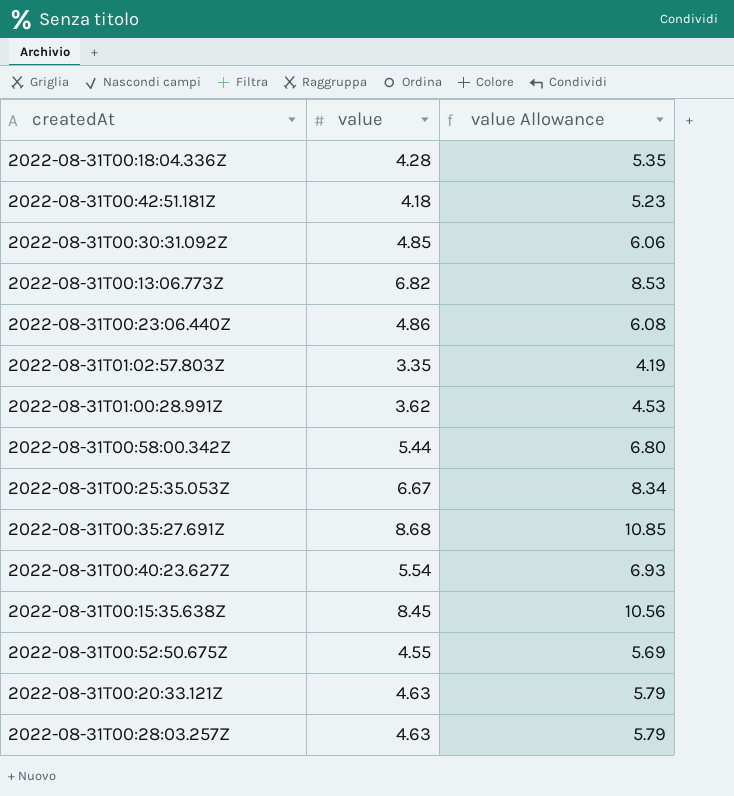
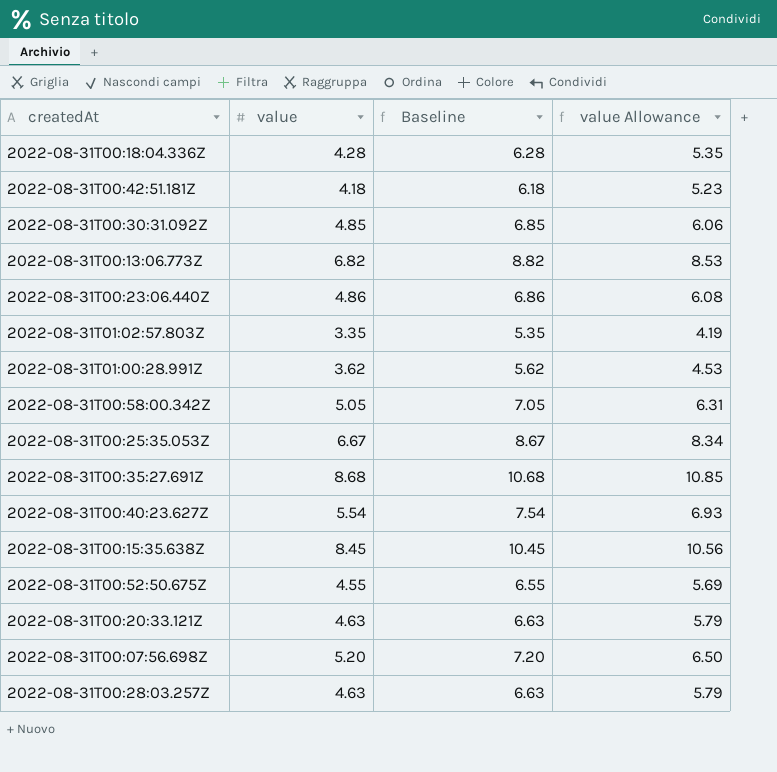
column Baseline | formula: none -> [value] + 2
2022-08-31T00:58:00.342Z | value: 5.44 -> 5.05
2022-08-31T00:58:00.342Z | value Allowance: 6.80 -> 6.31
row 2022-08-31T00:07:56.698Z: none -> 5.20 | 7.20 | 6.50

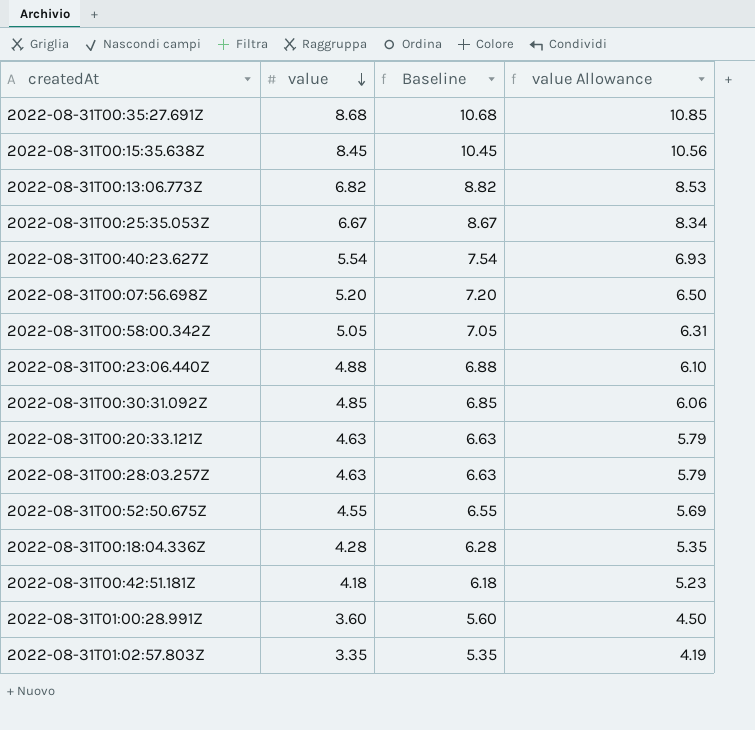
row order: none -> value descending
2022-08-31T00:23:06.440Z | value: 4.86 -> 4.88
2022-08-31T00:23:06.440Z | Baseline: 6.86 -> 6.88
2022-08-31T00:23:06.440Z | value Allowance: 6.08 -> 6.10
2022-08-31T01:00:28.991Z | value: 3.62 -> 3.60
2022-08-31T01:00:28.991Z | Baseline: 5.62 -> 5.60
2022-08-31T01:00:28.991Z | value Allowance: 4.53 -> 4.50

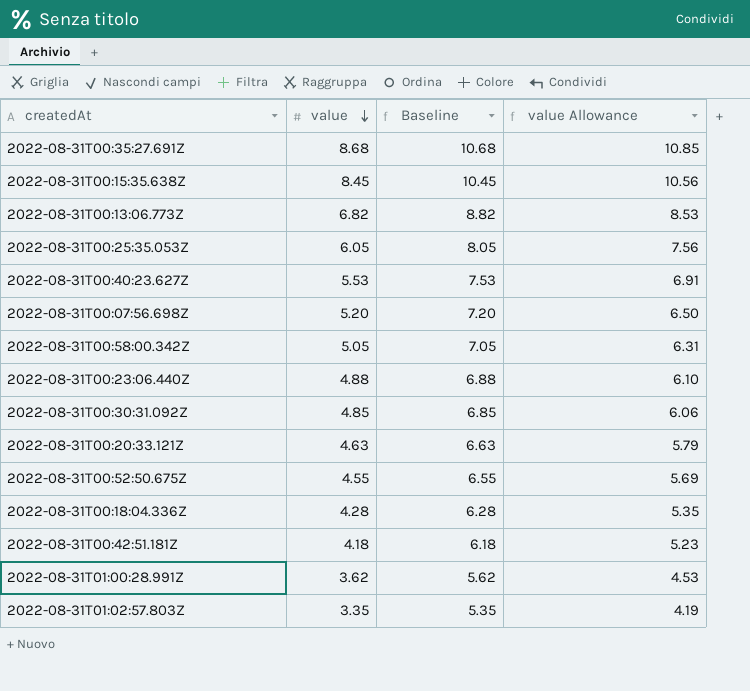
row 2022-08-31T00:28:03.257Z: 4.63 | 6.63 | 5.79 -> none
2022-08-31T00:25:35.053Z | value: 6.67 -> 6.05
2022-08-31T00:25:35.053Z | Baseline: 8.67 -> 8.05
2022-08-31T00:25:35.053Z | value Allowance: 8.34 -> 7.56
2022-08-31T00:40:23.627Z | value: 5.54 -> 5.53
2022-08-31T00:40:23.627Z | Baseline: 7.54 -> 7.53
2022-08-31T00:40:23.627Z | value Allowance: 6.93 -> 6.91
2022-08-31T01:00:28.991Z | value: 3.60 -> 3.62
2022-08-31T01:00:28.991Z | Baseline: 5.60 -> 5.62
2022-08-31T01:00:28.991Z | value Allowance: 4.50 -> 4.53

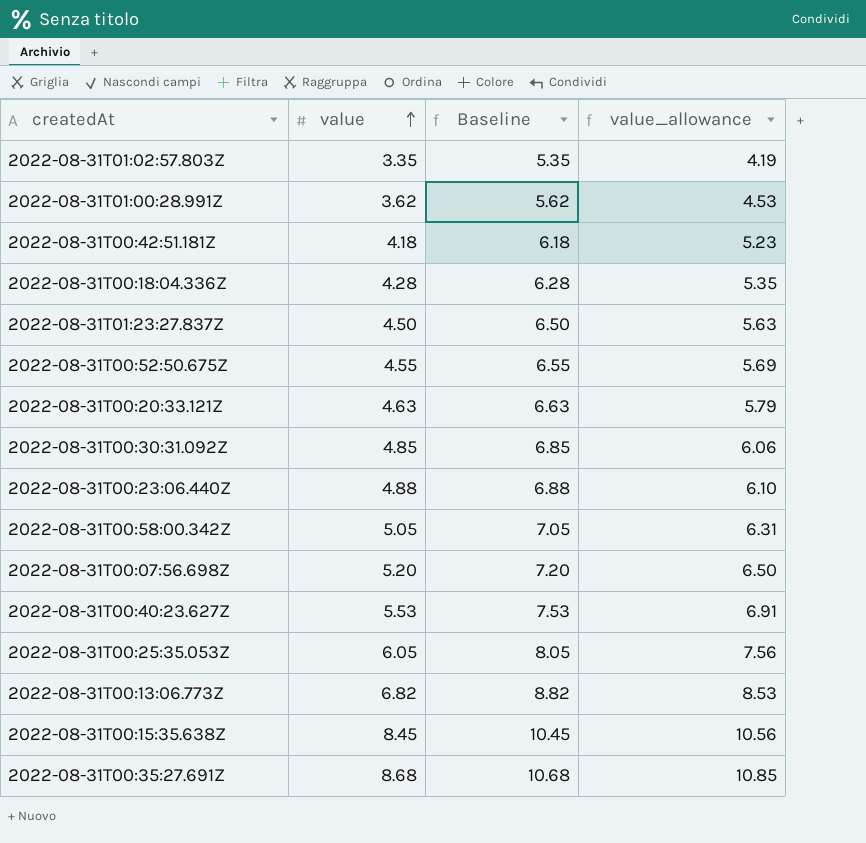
row order: value descending -> value ascending
column name: value Allowance -> value_allowance
row 2022-08-31T01:23:27.837Z: none -> 4.50 | 6.50 | 5.63

